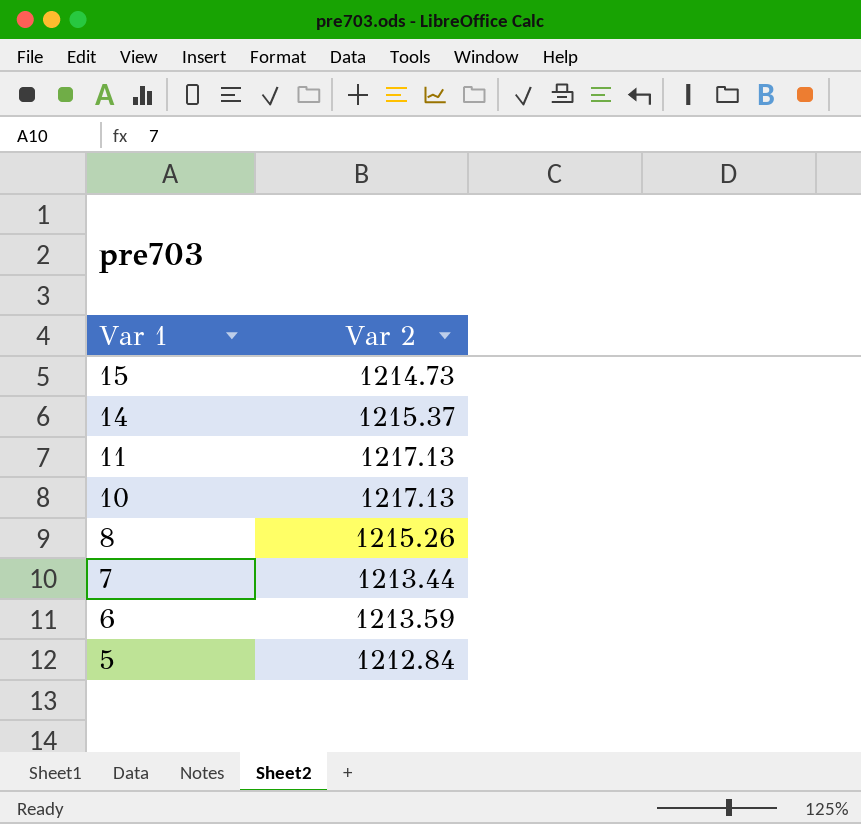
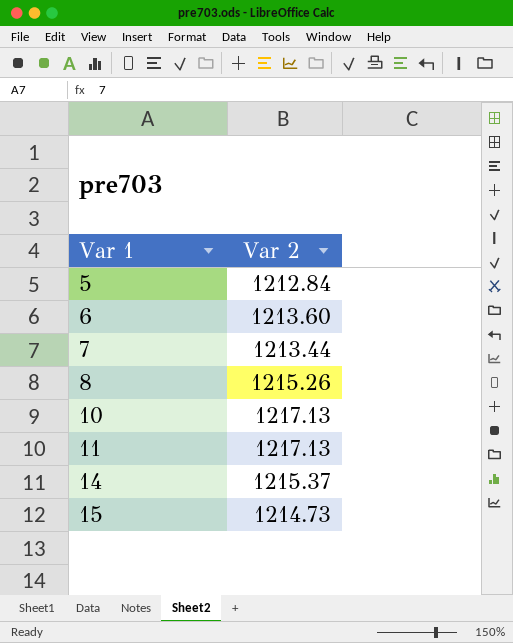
row order: Var 1 descending -> Var 1 ascending
6 | Var 2: 1213.59 -> 1213.60

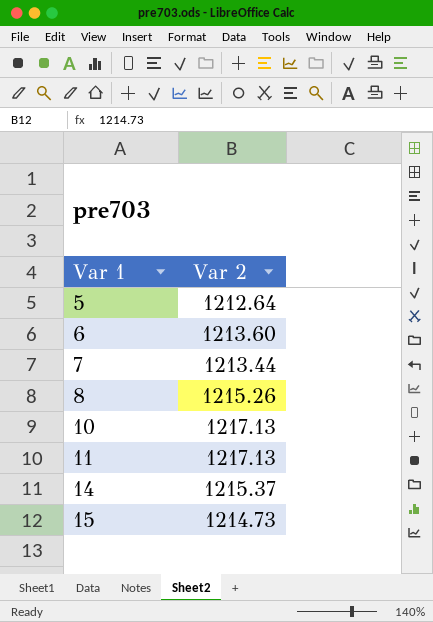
5 | Var 2: 1212.84 -> 1212.64

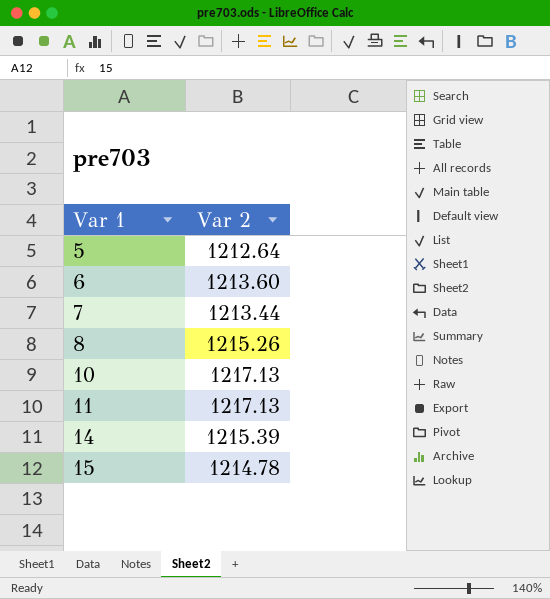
14 | Var 2: 1215.37 -> 1215.39
15 | Var 2: 1214.73 -> 1214.78

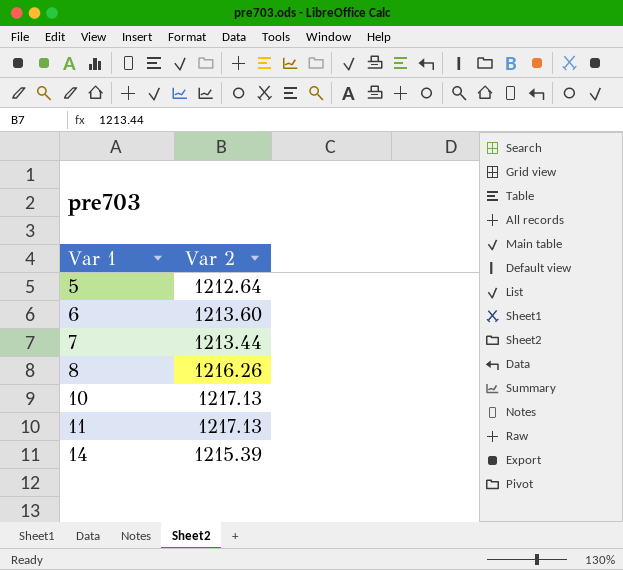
row 15: 1214.78 -> none
8 | Var 2: 1215.26 -> 1216.26

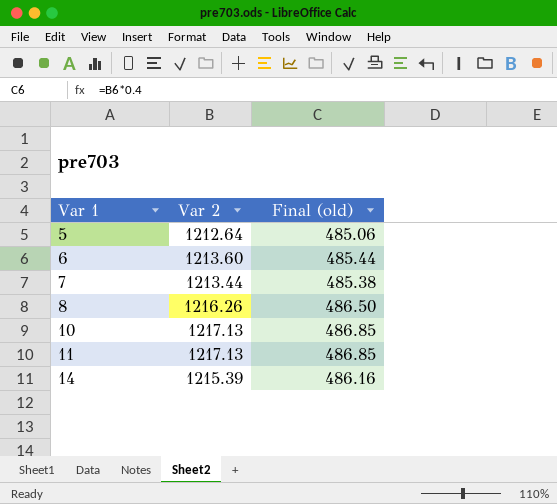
column Final (old) | formula: none -> [Var 2] * 0.4

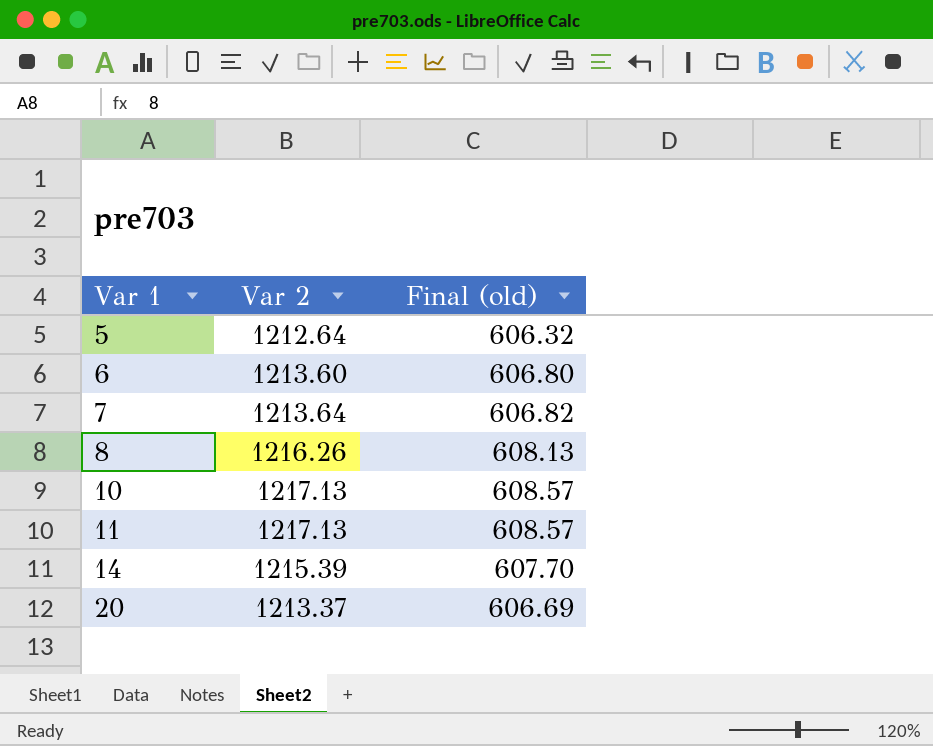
column Final (old) | formula: [Var 2] * 0.4 -> [Var 2] * 0.5
7 | Var 2: 1213.44 -> 1213.64
row 20: none -> 1213.37 | 606.69

